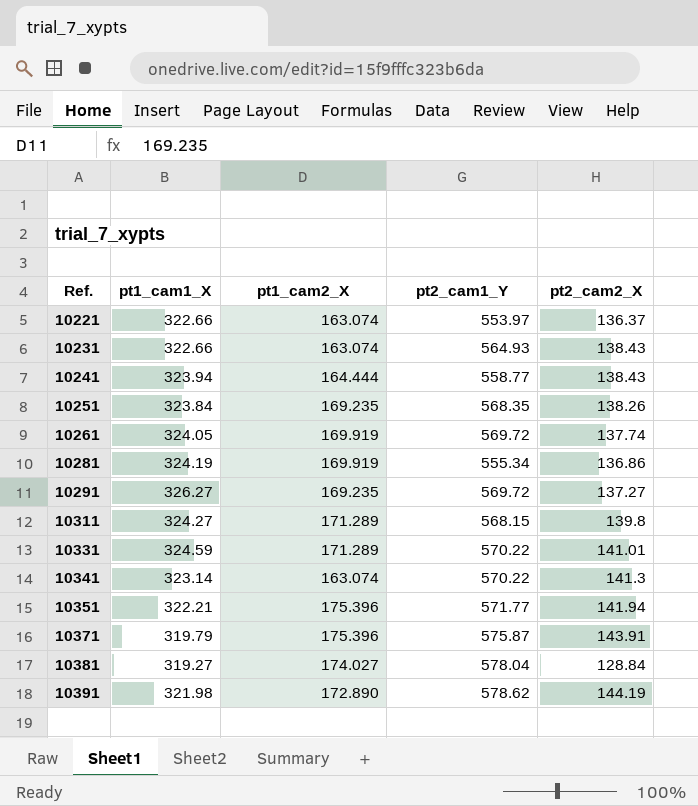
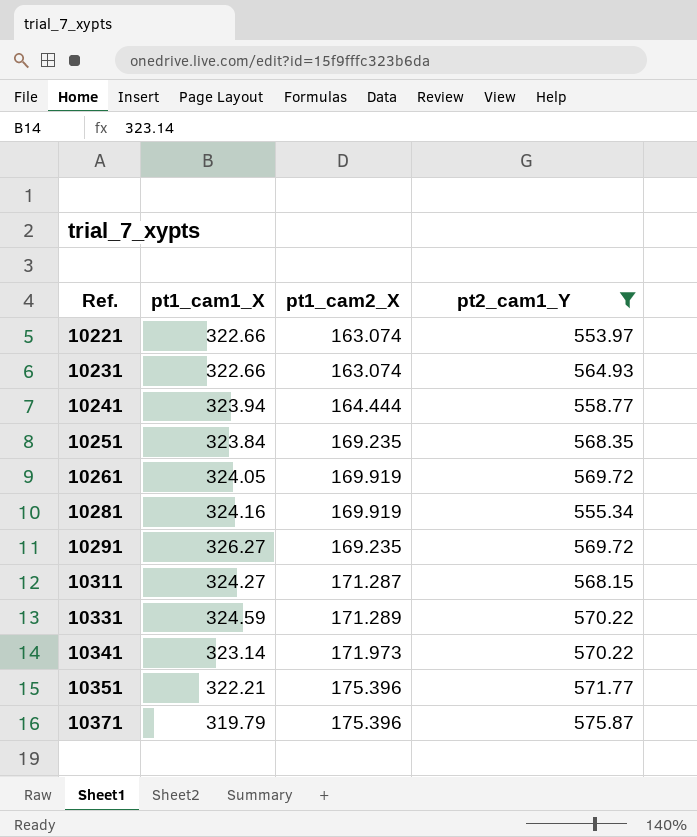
filter: none -> pt2_cam1_Y <= 575.87
column pt2_cam2_X | position: 5 -> none
10281 | pt1_cam1_X: 324.19 -> 324.16
10311 | pt1_cam2_X: 171.289 -> 171.287
10341 | pt1_cam2_X: 163.074 -> 171.973

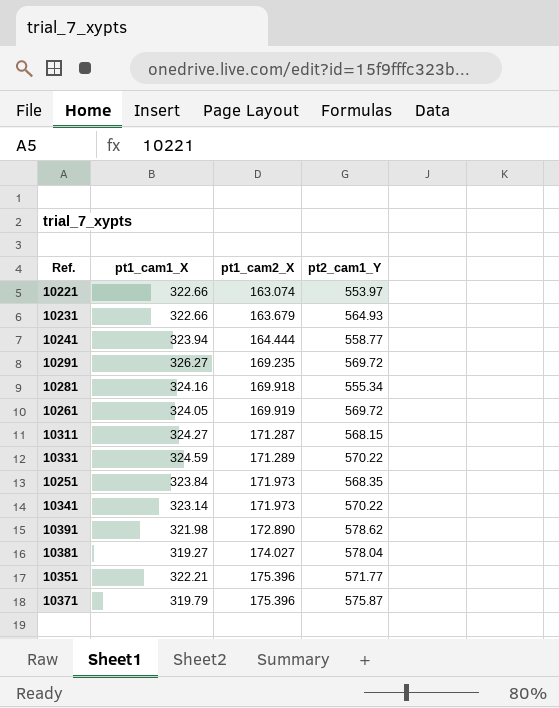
filter: pt2_cam1_Y <= 575.87 -> none
row order: Ref. ascending -> pt1_cam2_X ascending
10231 | pt1_cam2_X: 163.074 -> 163.679
10281 | pt1_cam2_X: 169.919 -> 169.918
10251 | pt1_cam2_X: 169.235 -> 171.973

